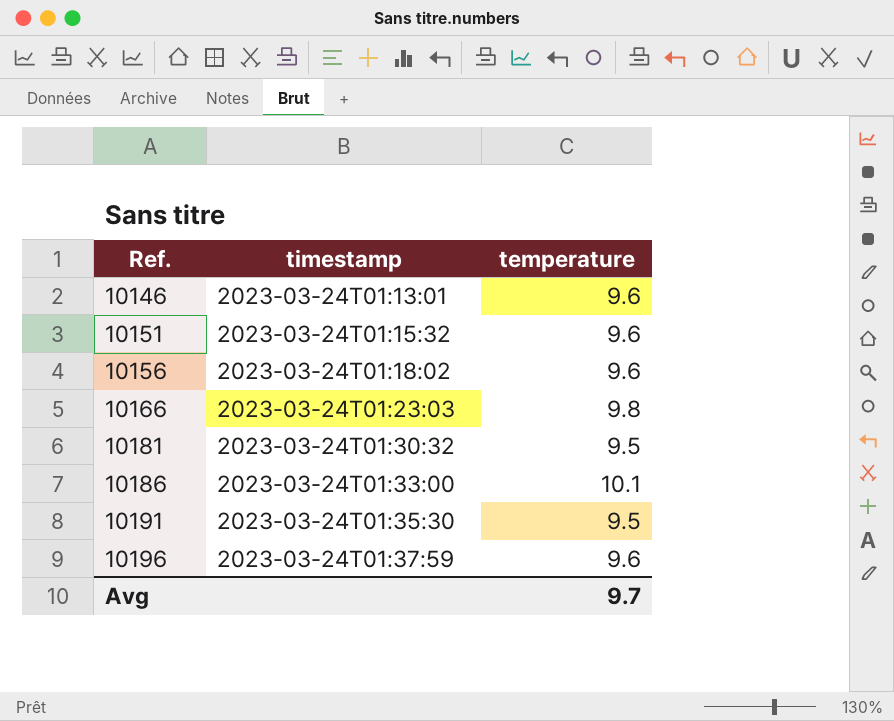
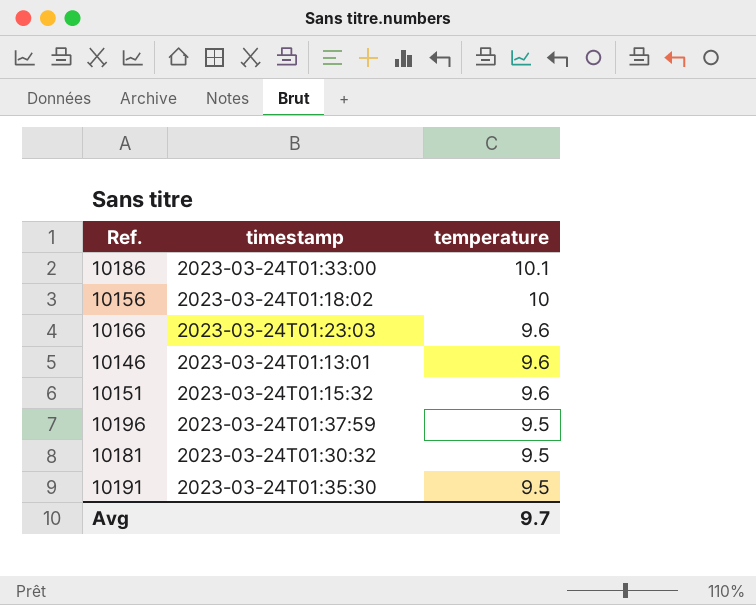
row order: Ref. ascending -> temperature descending
10156 | temperature: 9.6 -> 10
10166 | temperature: 9.8 -> 9.6
10196 | temperature: 9.6 -> 9.5

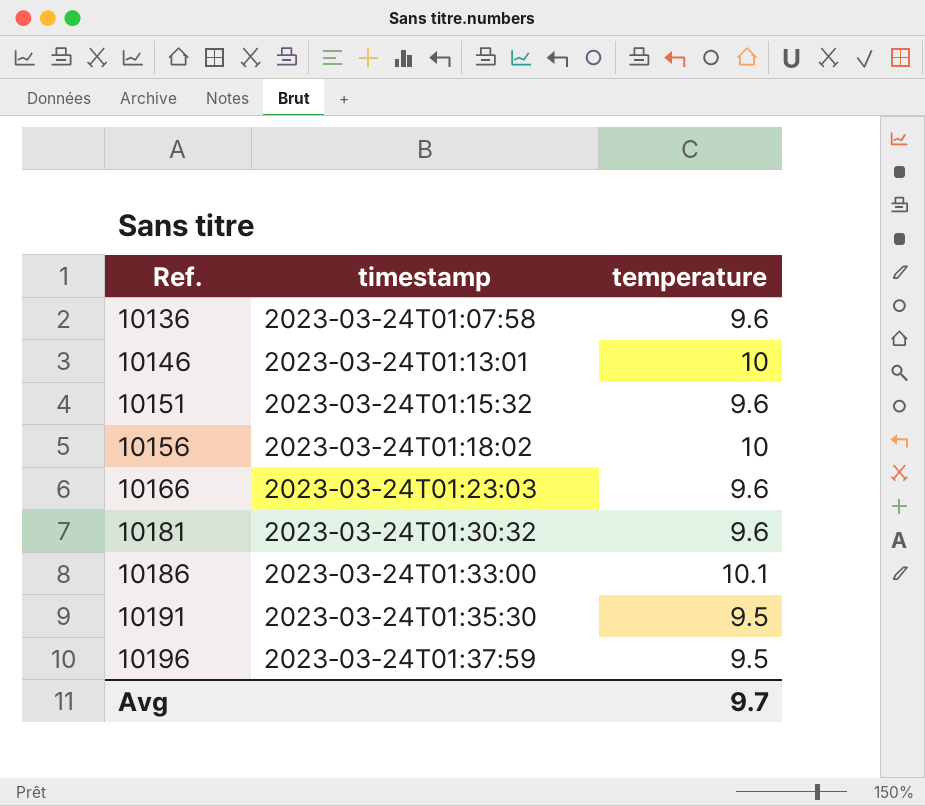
row order: temperature descending -> Ref. ascending
row 10136: none -> 2023-03-24T01:07:58 | 9.6
10146 | temperature: 9.6 -> 10
10181 | temperature: 9.5 -> 9.6

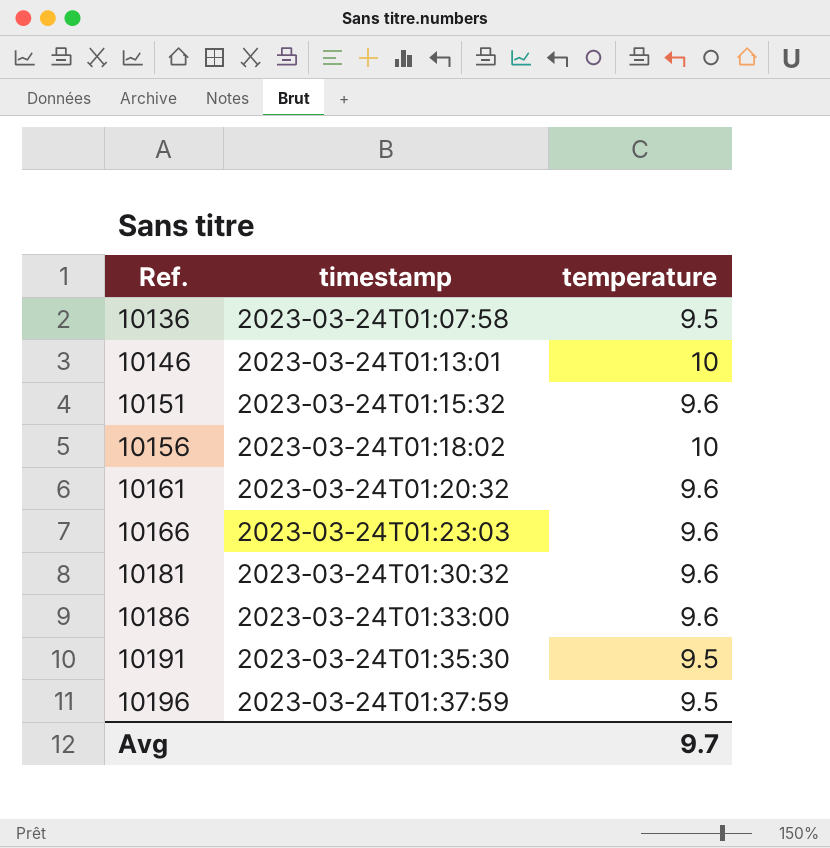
10136 | temperature: 9.6 -> 9.5
row 10161: none -> 2023-03-24T01:20:32 | 9.6
10186 | temperature: 10.1 -> 9.6

